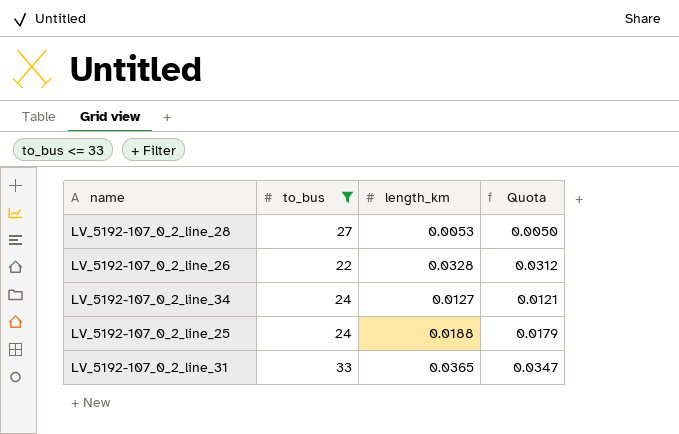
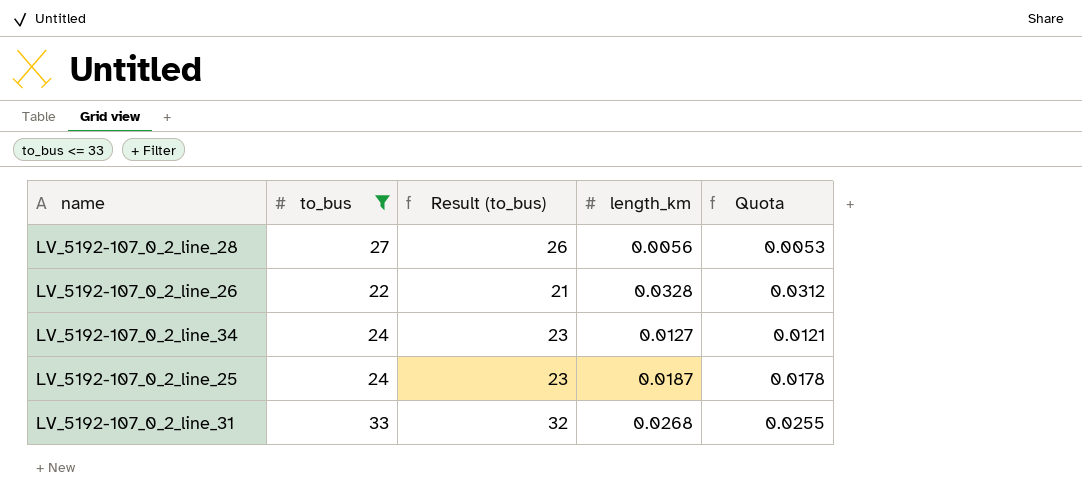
column Result (to_bus) | formula: none -> [to_bus] - 1
LV_5192-107_0_2_line_28 | length_km: 0.0053 -> 0.0056
LV_5192-107_0_2_line_28 | Quota: 0.0050 -> 0.0053
LV_5192-107_0_2_line_25 | length_km: 0.0188 -> 0.0187
LV_5192-107_0_2_line_25 | Quota: 0.0179 -> 0.0178
LV_5192-107_0_2_line_31 | length_km: 0.0365 -> 0.0268
LV_5192-107_0_2_line_31 | Quota: 0.0347 -> 0.0255

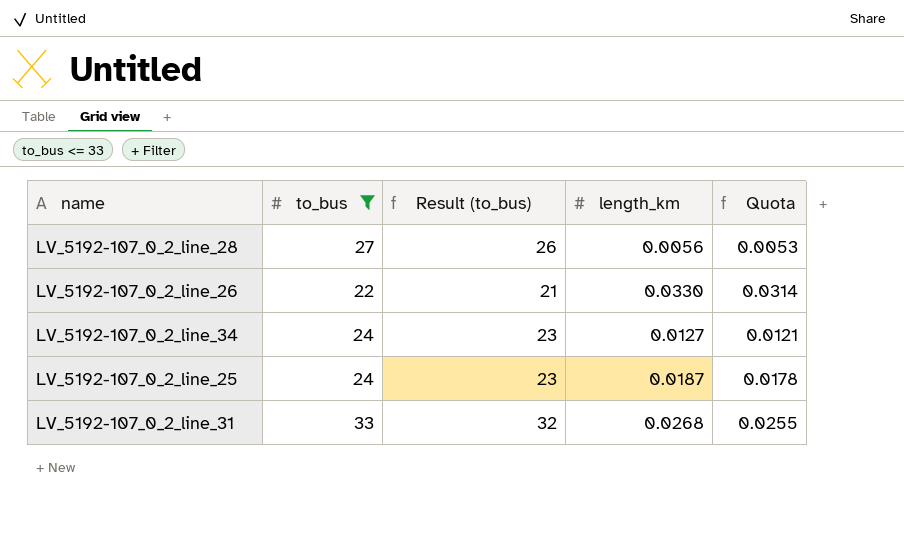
LV_5192-107_0_2_line_26 | length_km: 0.0328 -> 0.0330
LV_5192-107_0_2_line_26 | Quota: 0.0312 -> 0.0314

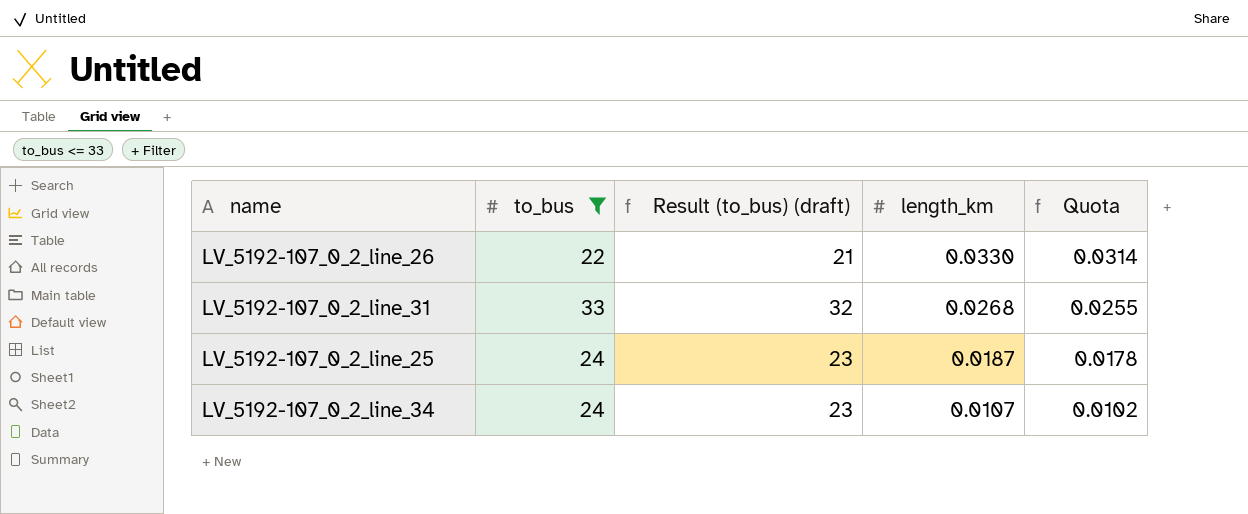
row order: none -> length_km descending
column name: Result (to_bus) -> Result (to_bus) (draft)
row LV_5192-107_0_2_line_28: 27 | 26 | 0.0056 | 0.0053 -> none
LV_5192-107_0_2_line_34 | length_km: 0.0127 -> 0.0107
LV_5192-107_0_2_line_34 | Quota: 0.0121 -> 0.0102

